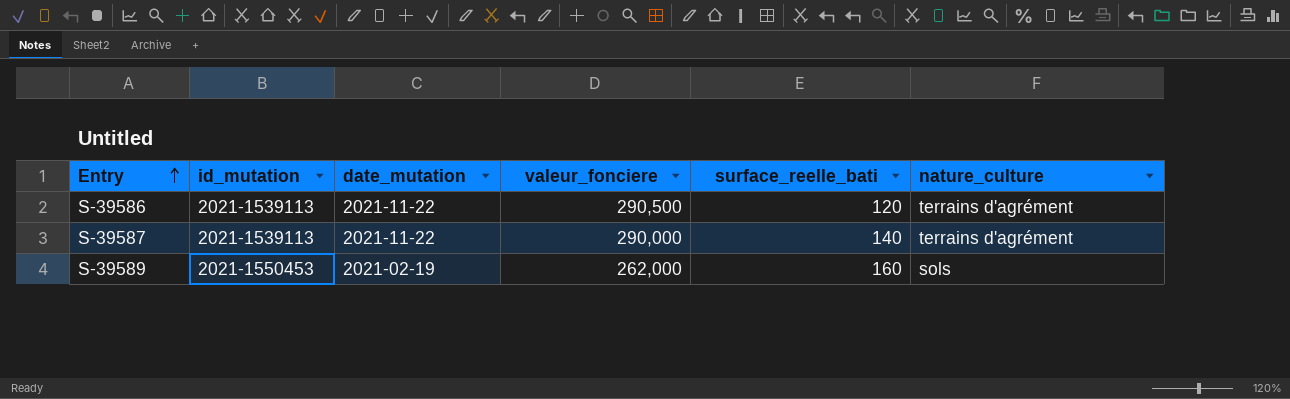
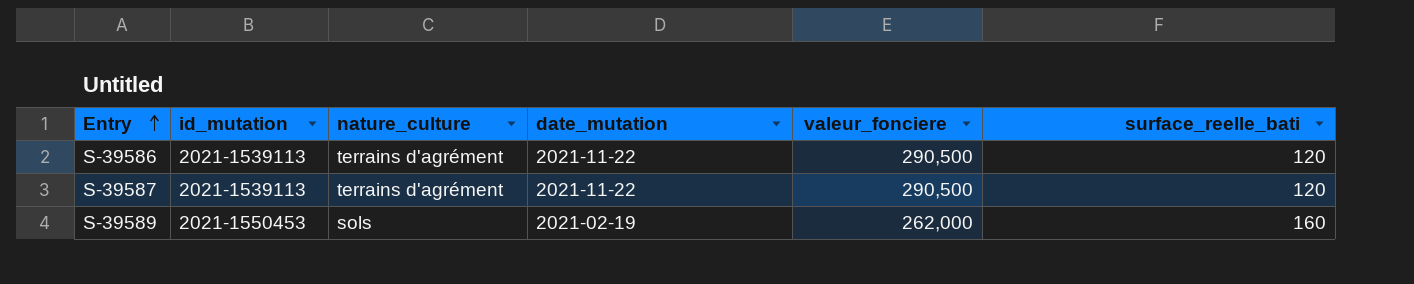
column nature_culture | position: 6 -> 3
S-39587 | valeur_fonciere: 290,000 -> 290,500
S-39587 | surface_reelle_bati: 140 -> 120

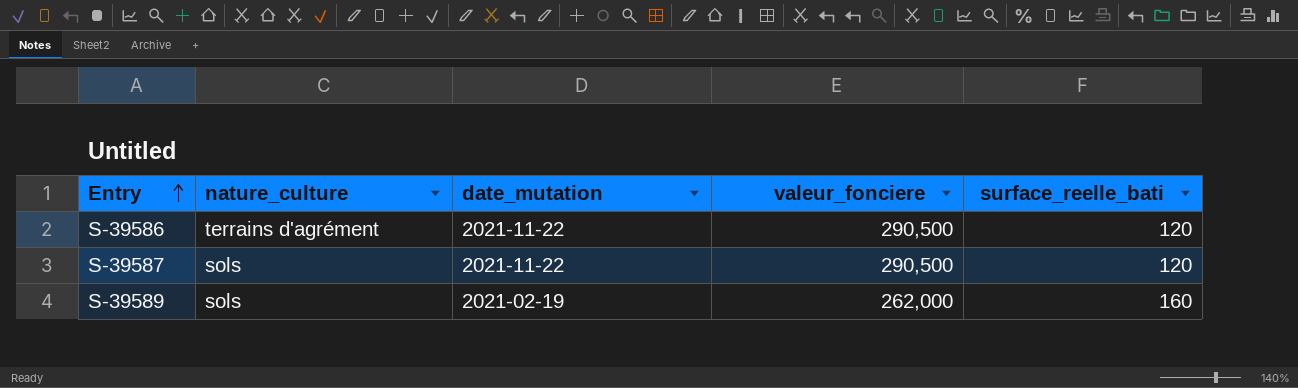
column id_mutation | position: 2 -> none
S-39587 | nature_culture: terrains d'agrément -> sols

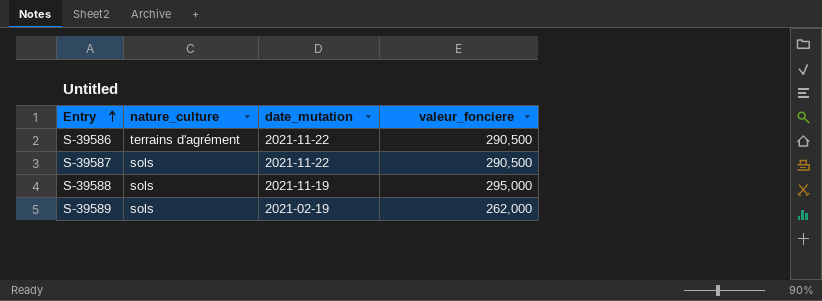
column surface_reelle_bati | position: 5 -> none
row S-39588: none -> sols | 2021-11-19 | 295,000

